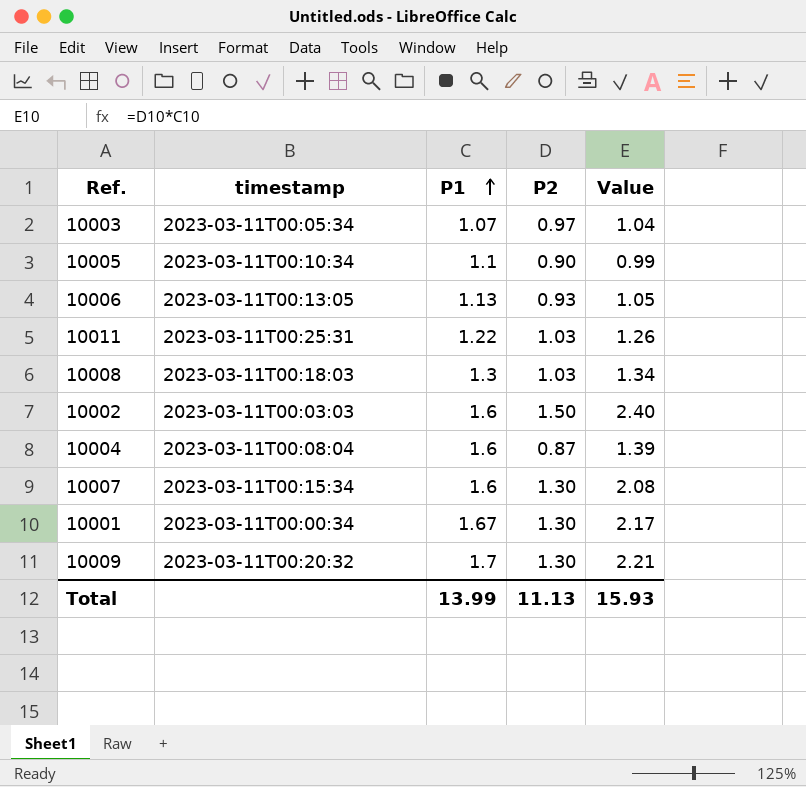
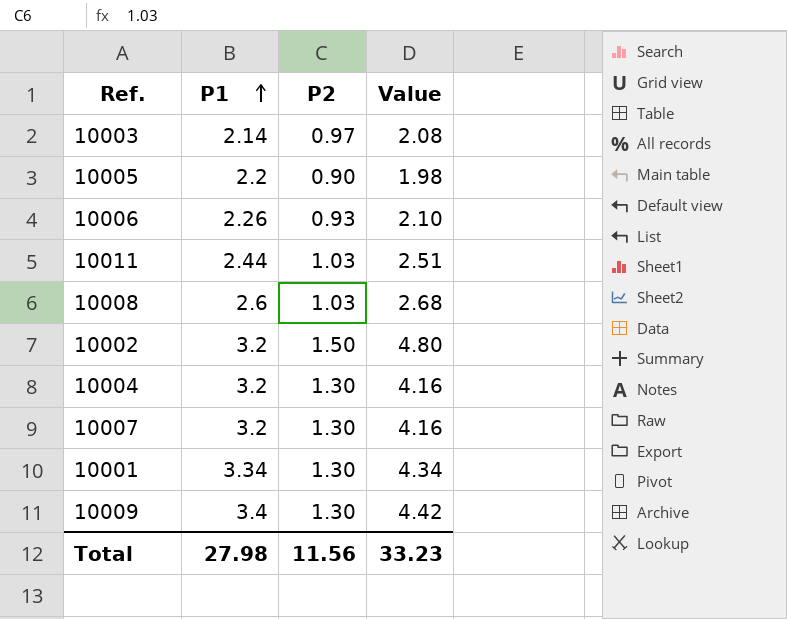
column timestamp | position: 2 -> none
10003 | P1: 1.07 -> 2.14
10003 | Value: 1.04 -> 2.08
10005 | P1: 1.1 -> 2.2
10005 | Value: 0.99 -> 1.98
10006 | P1: 1.13 -> 2.26
10006 | Value: 1.05 -> 2.10
10011 | P1: 1.22 -> 2.44
10011 | Value: 1.26 -> 2.51
10008 | P1: 1.3 -> 2.6
10008 | Value: 1.34 -> 2.68
10002 | P1: 1.6 -> 3.2
10002 | Value: 2.40 -> 4.80
10004 | P1: 1.6 -> 3.2
10004 | P2: 0.87 -> 1.30
10004 | Value: 1.39 -> 4.16
10007 | P1: 1.6 -> 3.2
10007 | Value: 2.08 -> 4.16
10001 | P1: 1.67 -> 3.34
10001 | Value: 2.17 -> 4.34
10009 | P1: 1.7 -> 3.4
10009 | Value: 2.21 -> 4.42
Total | P1: 13.99 -> 27.98
Total | P2: 11.13 -> 11.56
Total | Value: 15.93 -> 33.23

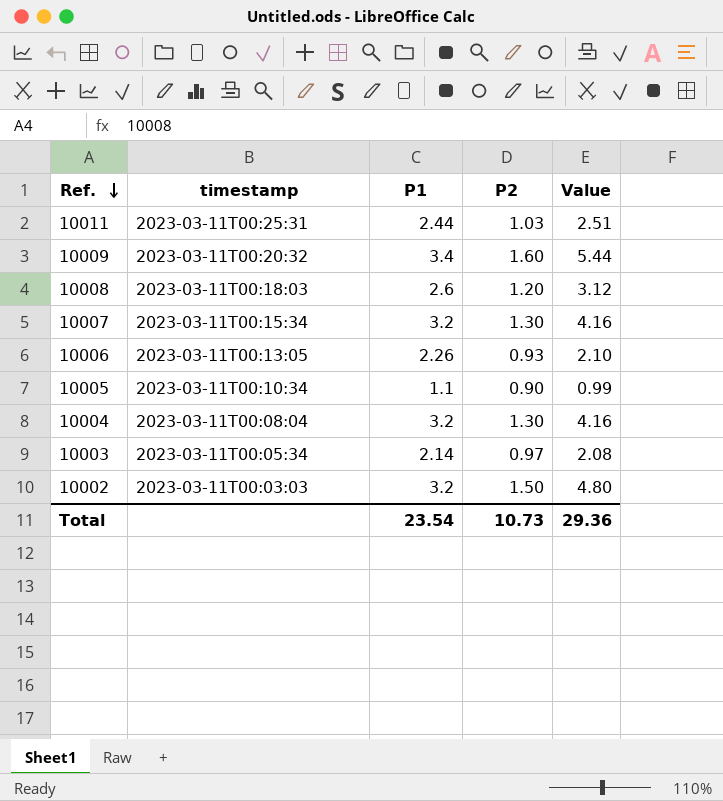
row order: P1 ascending -> Ref. descending
column timestamp | position: none -> 2
row 10001: 3.34 | 1.30 | 4.34 -> none
10009 | P2: 1.30 -> 1.60
10009 | Value: 4.42 -> 5.44
10008 | P2: 1.03 -> 1.20
10008 | Value: 2.68 -> 3.12
10005 | P1: 2.2 -> 1.1
10005 | Value: 1.98 -> 0.99
Total | P1: 27.98 -> 23.54
Total | P2: 11.56 -> 10.73
Total | Value: 33.23 -> 29.36

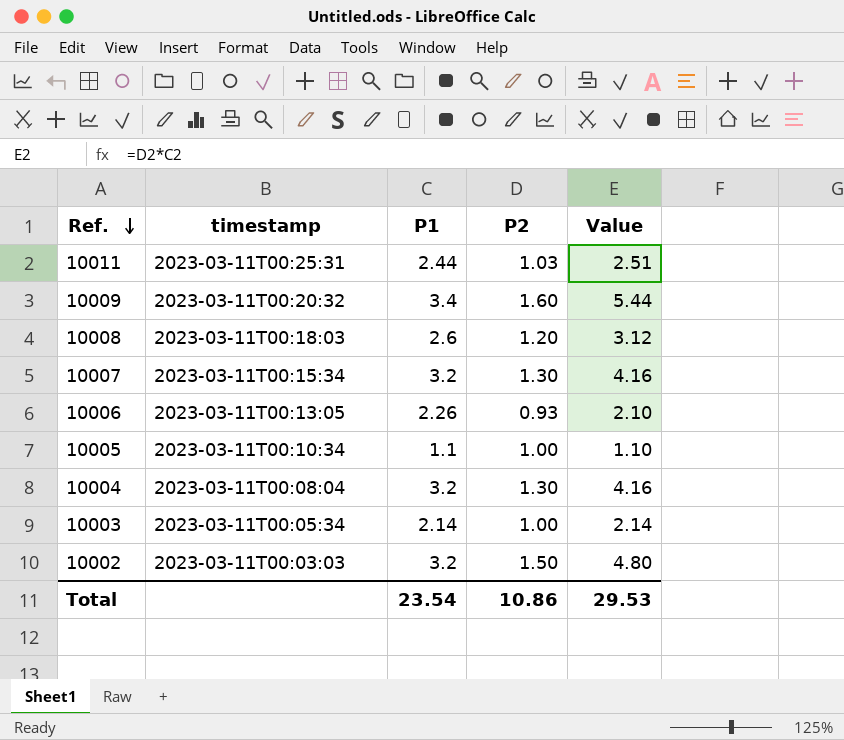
10005 | P2: 0.90 -> 1.00
10005 | Value: 0.99 -> 1.10
10003 | P2: 0.97 -> 1.00
10003 | Value: 2.08 -> 2.14
Total | P2: 10.73 -> 10.86
Total | Value: 29.36 -> 29.53

